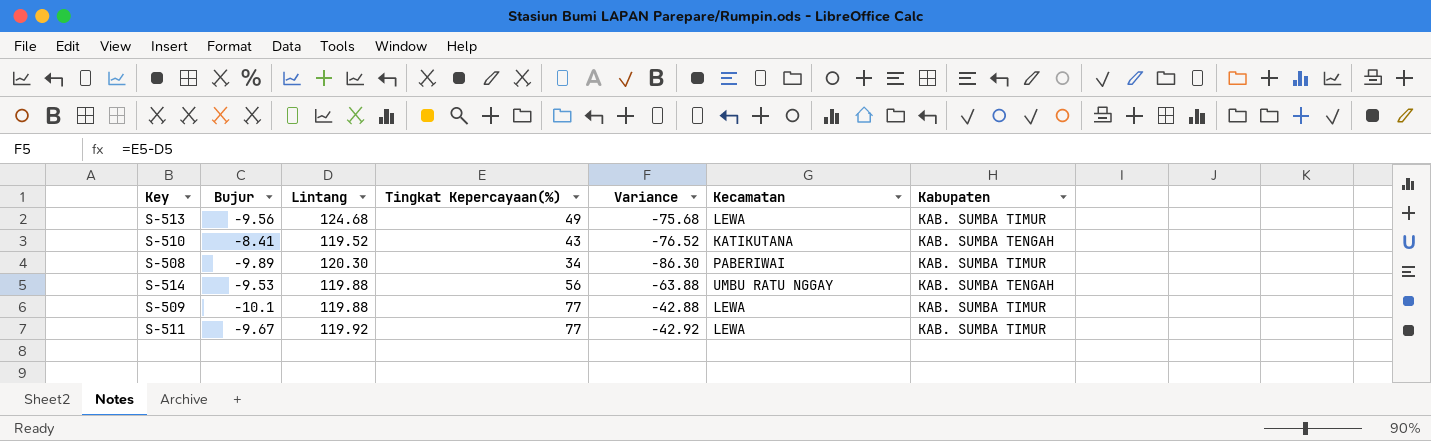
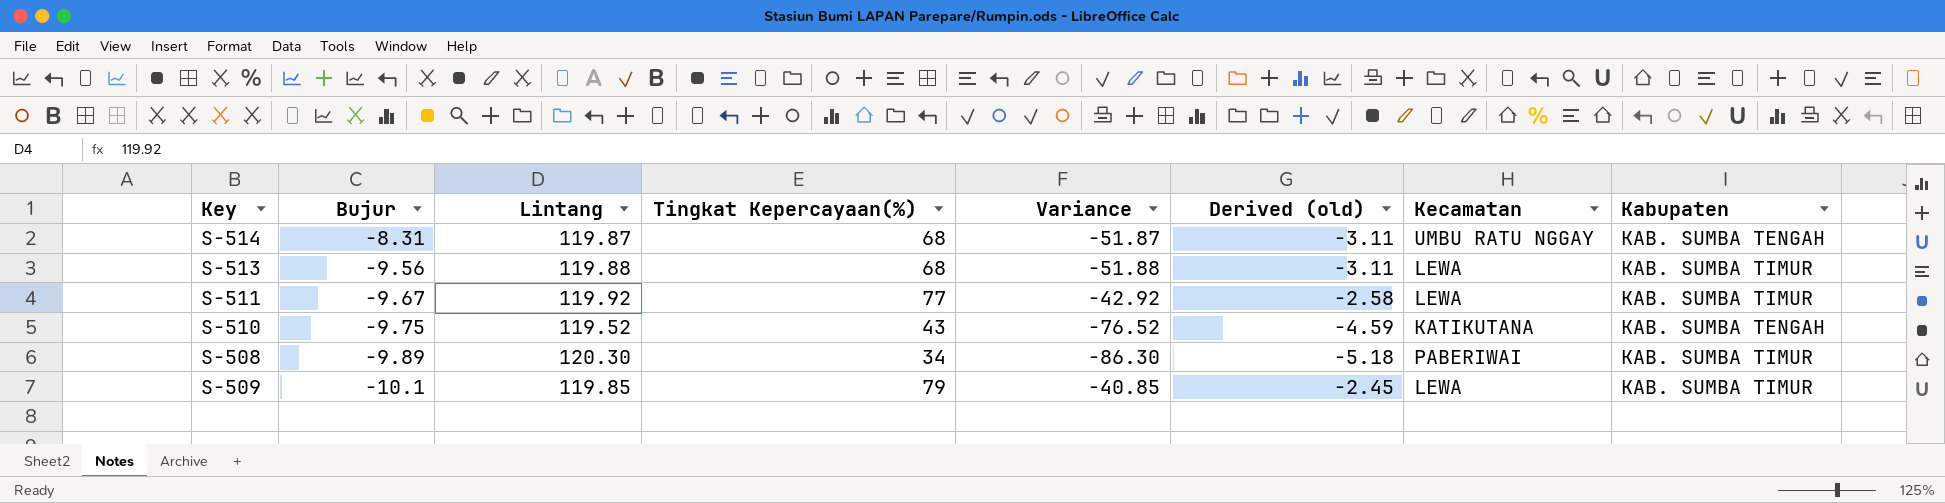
row order: none -> Bujur descending
column Derived (old) | formula: none -> [Variance] * 0.06
S-514 | Bujur: -9.53 -> -8.31
S-514 | Lintang: 119.88 -> 119.87
S-514 | Tingkat Kepercayaan(%): 56 -> 68
S-514 | Variance: -63.88 -> -51.87
S-513 | Lintang: 124.68 -> 119.88
S-513 | Tingkat Kepercayaan(%): 49 -> 68
S-513 | Variance: -75.68 -> -51.88
S-510 | Bujur: -8.41 -> -9.75
S-509 | Lintang: 119.88 -> 119.85
S-509 | Tingkat Kepercayaan(%): 77 -> 79
S-509 | Variance: -42.88 -> -40.85

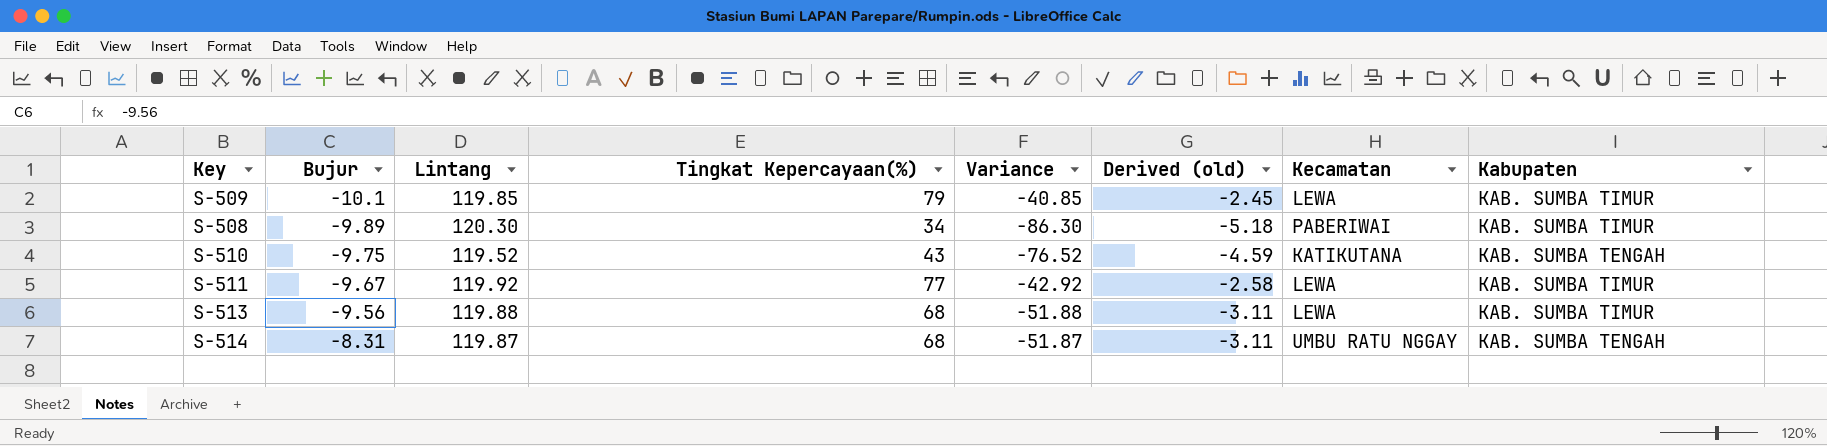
row order: Bujur descending -> Bujur ascending

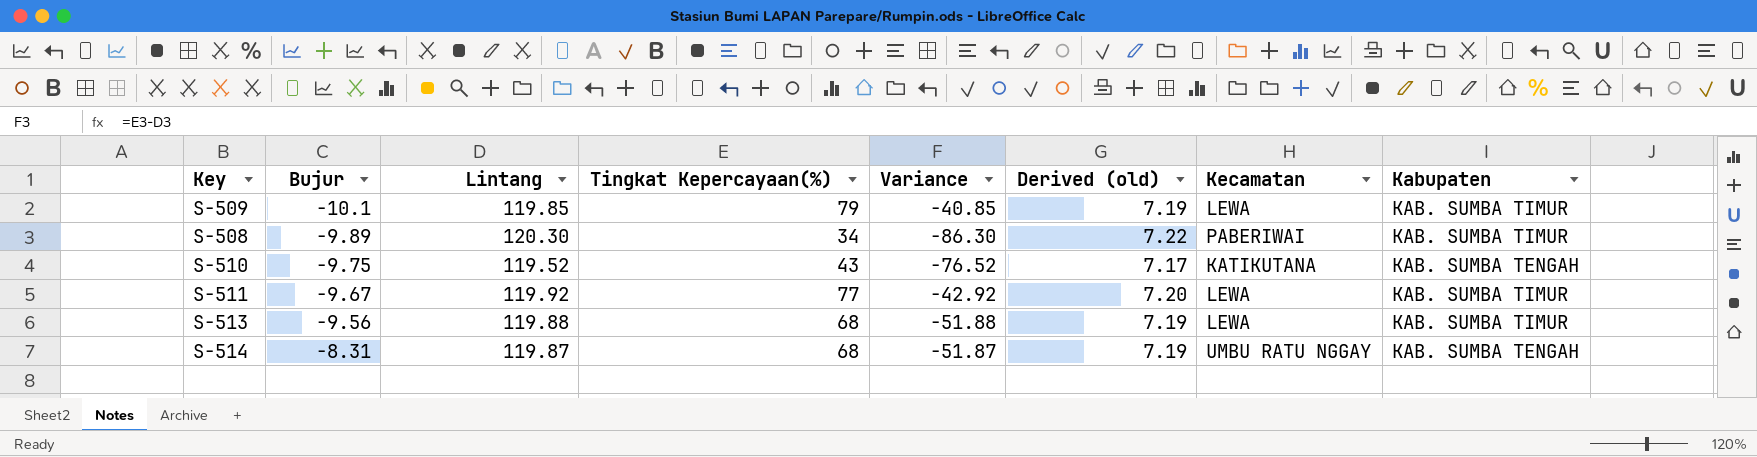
column Derived (old) | formula: [Variance] * 0.06 -> [Lintang] * 0.06

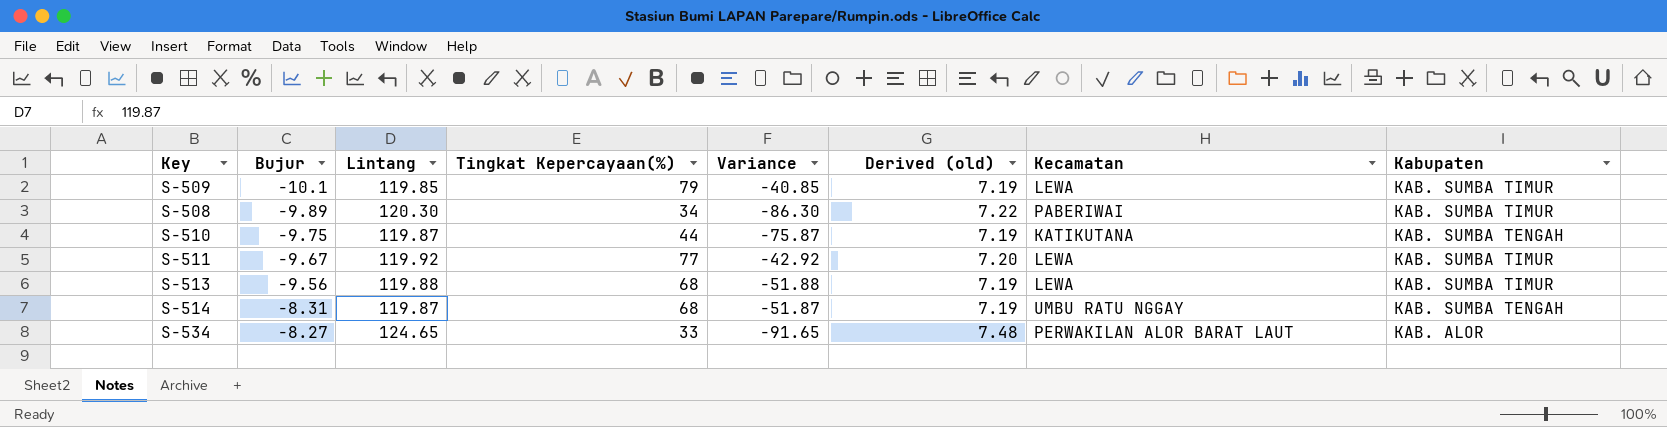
S-510 | Lintang: 119.52 -> 119.87
S-510 | Tingkat Kepercayaan(%): 43 -> 44
S-510 | Variance: -76.52 -> -75.87
S-510 | Derived (old): 7.17 -> 7.19
row S-534: none -> -8.27 | 124.65 | 33 | -91.65 | 7.48 | PERWAKILAN ALOR BARAT LAUT | KAB. ALOR

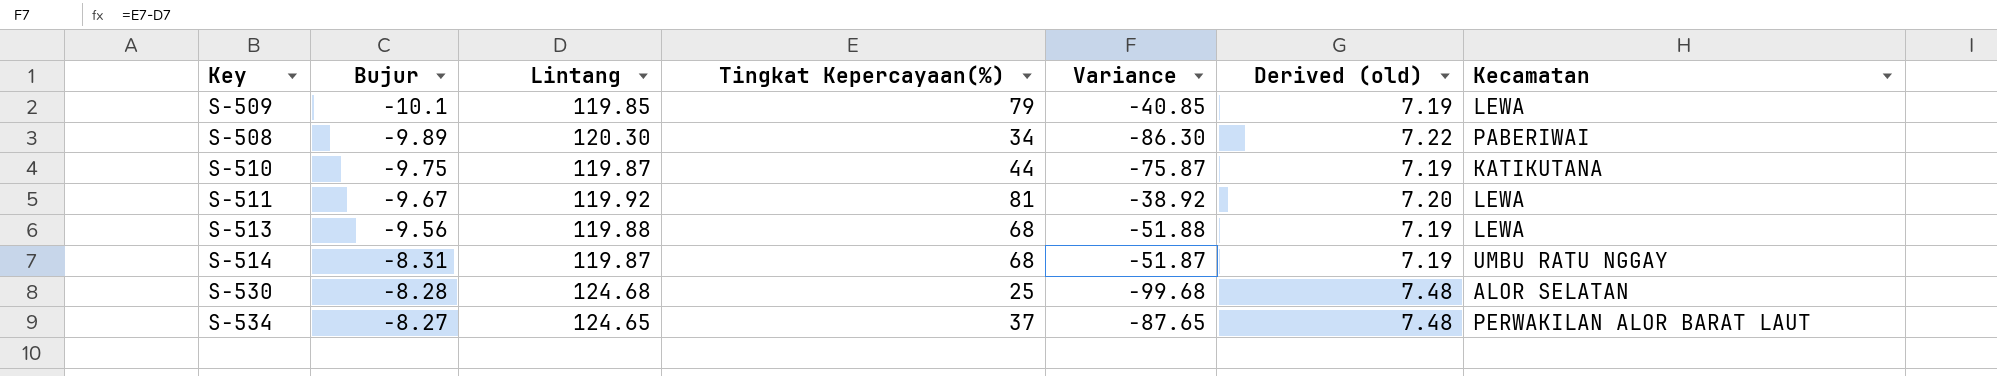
column Kabupaten | position: 8 -> none
S-511 | Tingkat Kepercayaan(%): 77 -> 81
S-511 | Variance: -42.92 -> -38.92
row S-530: none -> -8.28 | 124.68 | 25 | -99.68 | 7.48 | ALOR SELATAN
S-534 | Tingkat Kepercayaan(%): 33 -> 37
S-534 | Variance: -91.65 -> -87.65

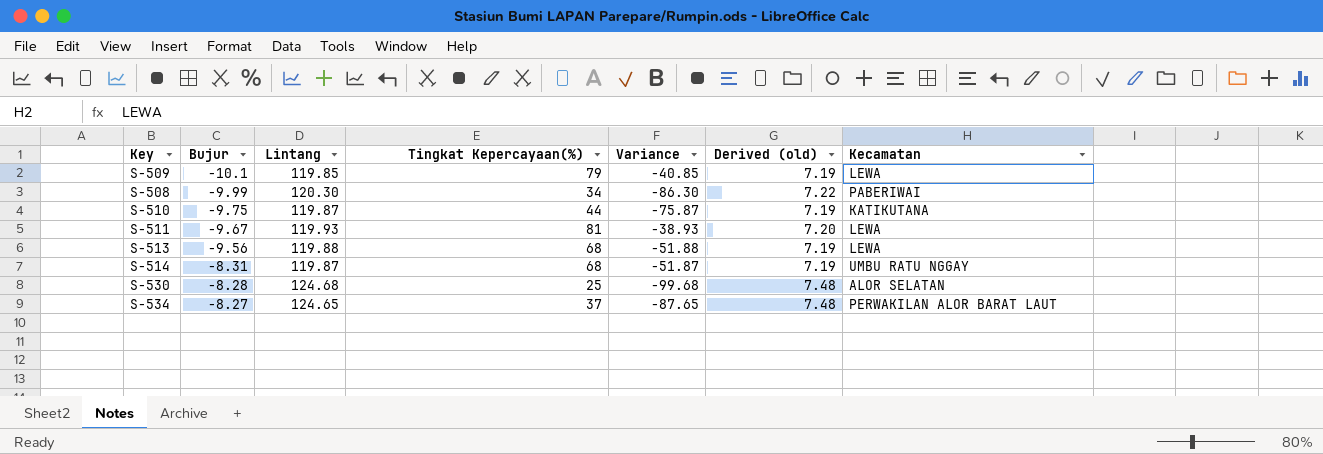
S-508 | Bujur: -9.89 -> -9.99
S-511 | Lintang: 119.92 -> 119.93
S-511 | Variance: -38.92 -> -38.93

